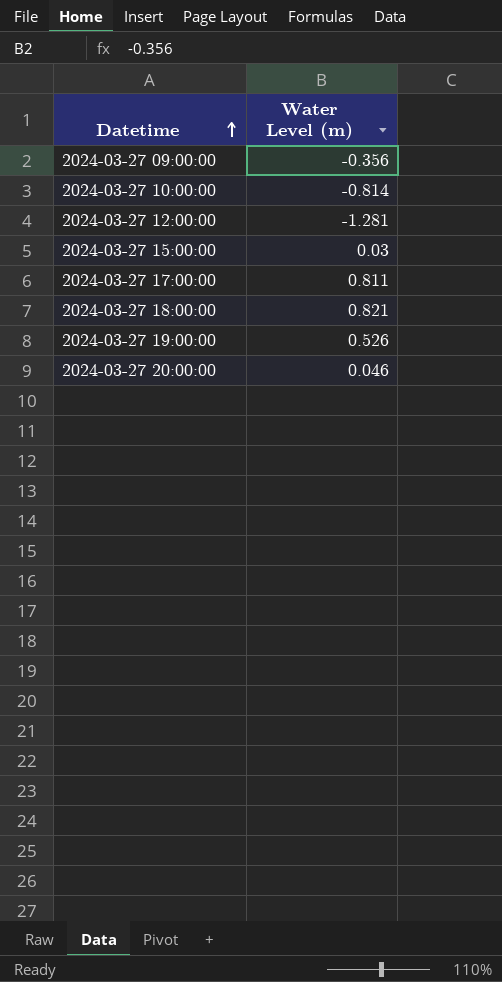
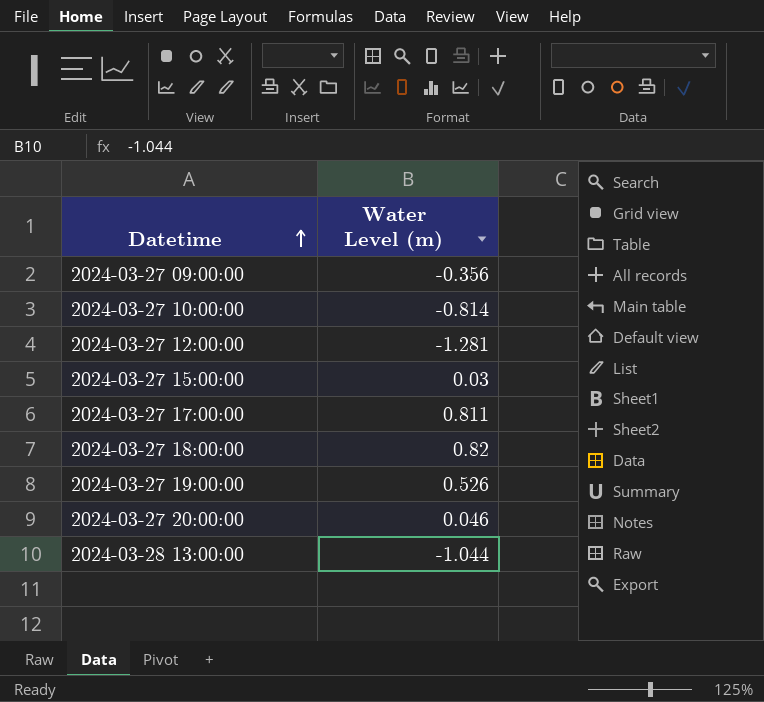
2024-03-27 18:00:00 | Water Level (m): 0.821 -> 0.82
row 2024-03-28 13:00:00: none -> -1.044

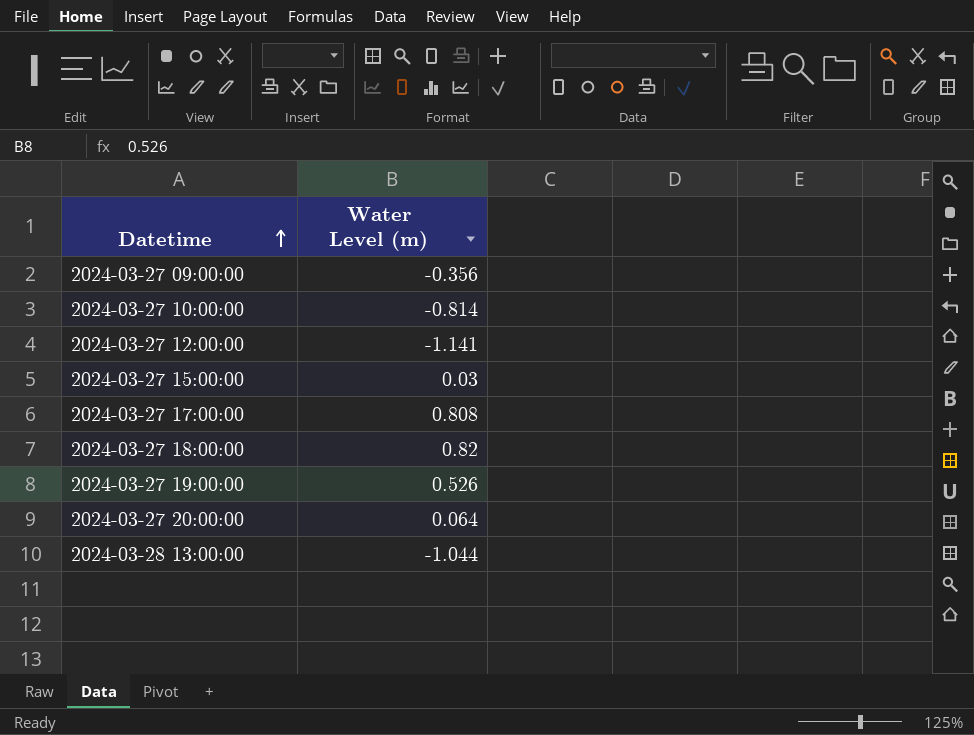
2024-03-27 12:00:00 | Water Level (m): -1.281 -> -1.141
2024-03-27 17:00:00 | Water Level (m): 0.811 -> 0.808
2024-03-27 20:00:00 | Water Level (m): 0.046 -> 0.064

